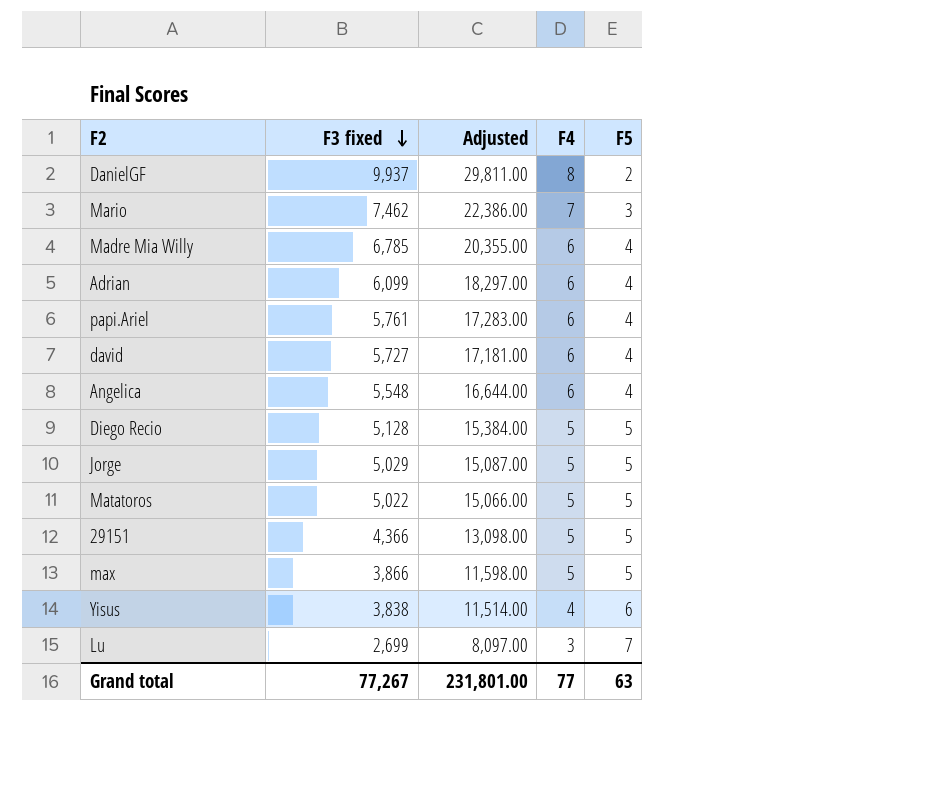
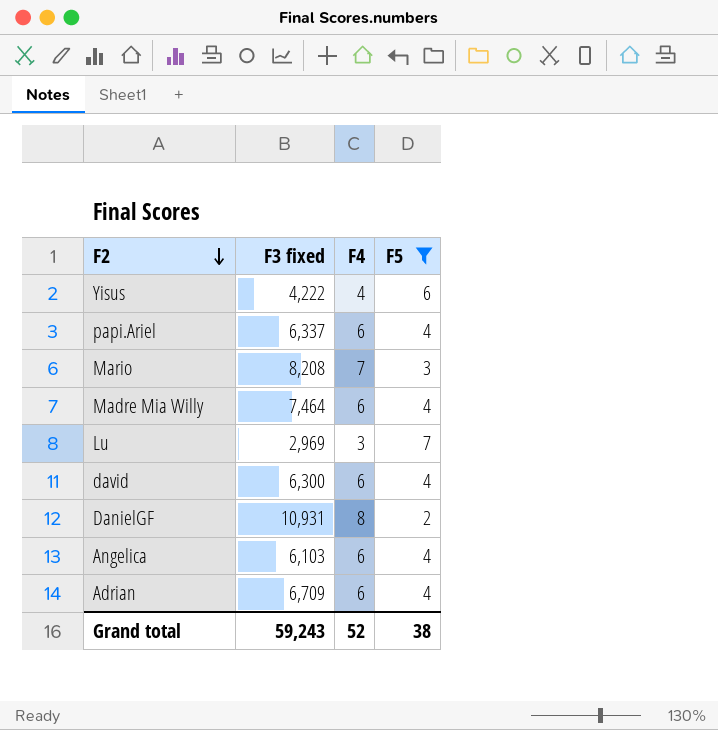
filter: none -> F5 != 5
row order: F3 fixed descending -> F2 descending
column Adjusted | formula: [F3 fixed] * 3 -> none
Yisus | F3 fixed: 3,838 -> 4,222
papi.Ariel | F3 fixed: 5,761 -> 6,337
Mario | F3 fixed: 7,462 -> 8,208
Madre Mia Willy | F3 fixed: 6,785 -> 7,464
Lu | F3 fixed: 2,699 -> 2,969
david | F3 fixed: 5,727 -> 6,300
DanielGF | F3 fixed: 9,937 -> 10,931
Angelica | F3 fixed: 5,548 -> 6,103
Adrian | F3 fixed: 6,099 -> 6,709
Grand total | F3 fixed: 77,267 -> 59,243
Grand total | F4: 77 -> 52
Grand total | F5: 63 -> 38

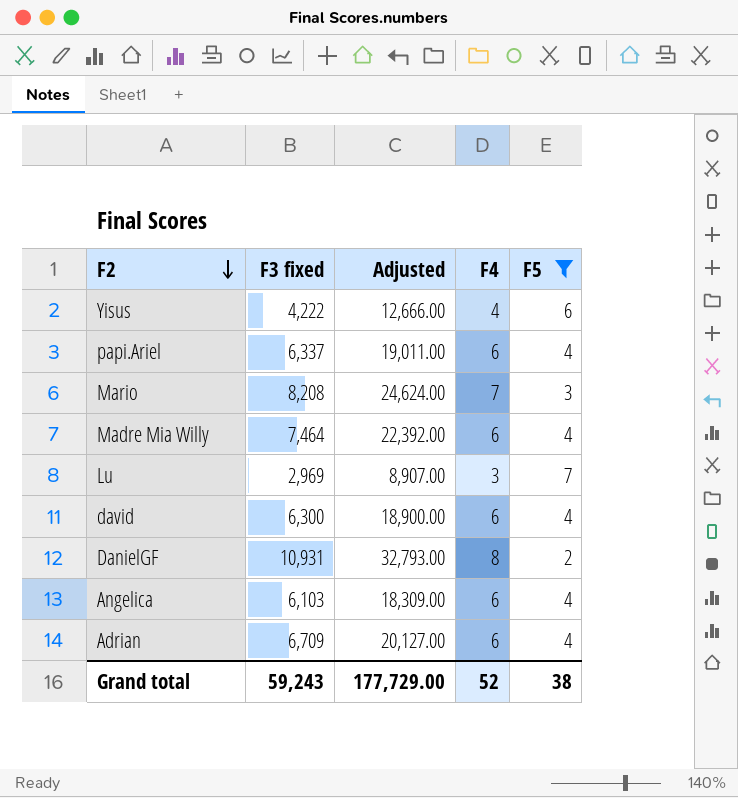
column Adjusted | formula: none -> [F3 fixed] * 3

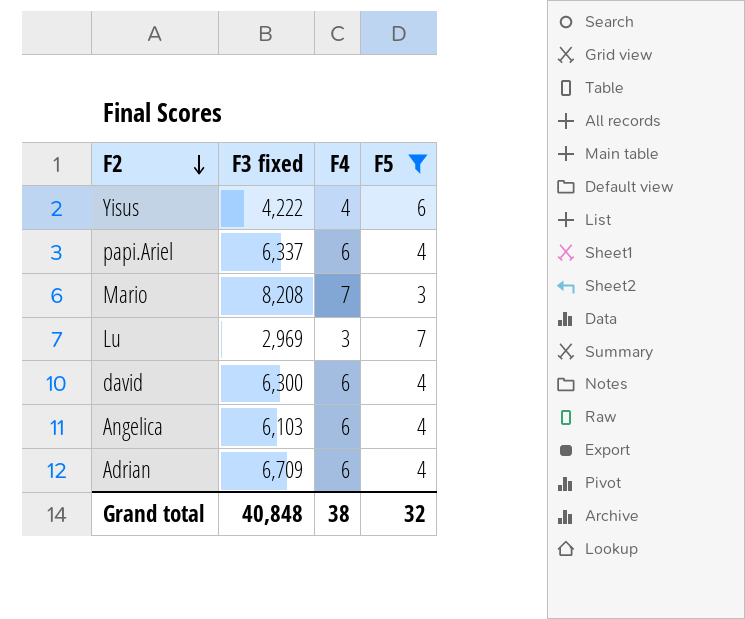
column Adjusted | formula: [F3 fixed] * 3 -> none
row Madre Mia Willy: 7,464 | 22,392.00 | 6 | 4 -> none
row DanielGF: 10,931 | 32,793.00 | 8 | 2 -> none
Grand total | F3 fixed: 59,243 -> 40,848
Grand total | F4: 52 -> 38
Grand total | F5: 38 -> 32

